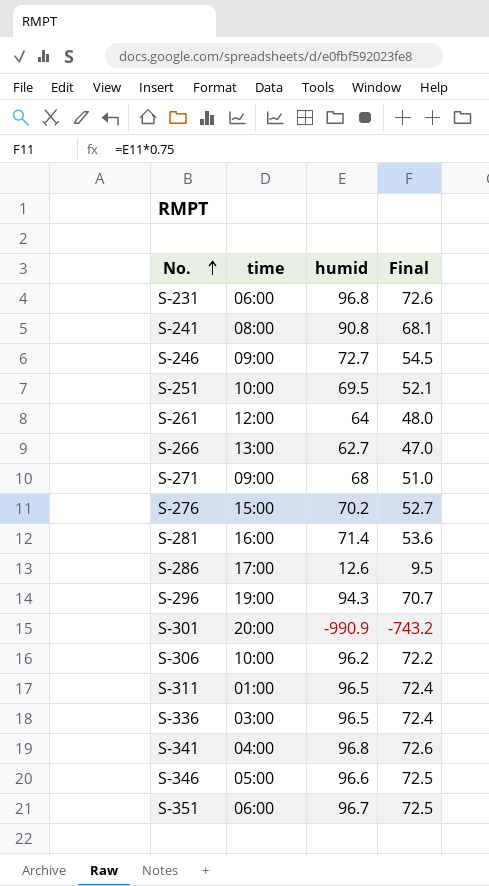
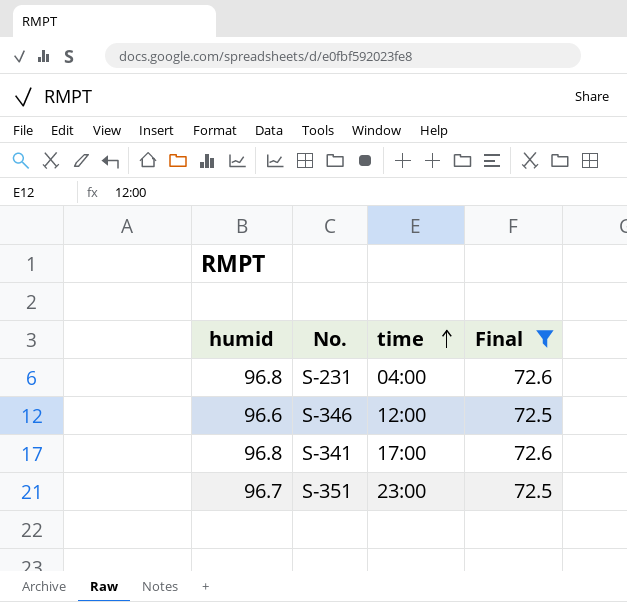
filter: none -> Final >= 72.5
row order: No. ascending -> time ascending
column humid | position: 3 -> 1
S-231 | time: 06:00 -> 04:00
S-346 | time: 05:00 -> 12:00
S-341 | time: 04:00 -> 17:00
S-351 | time: 06:00 -> 23:00

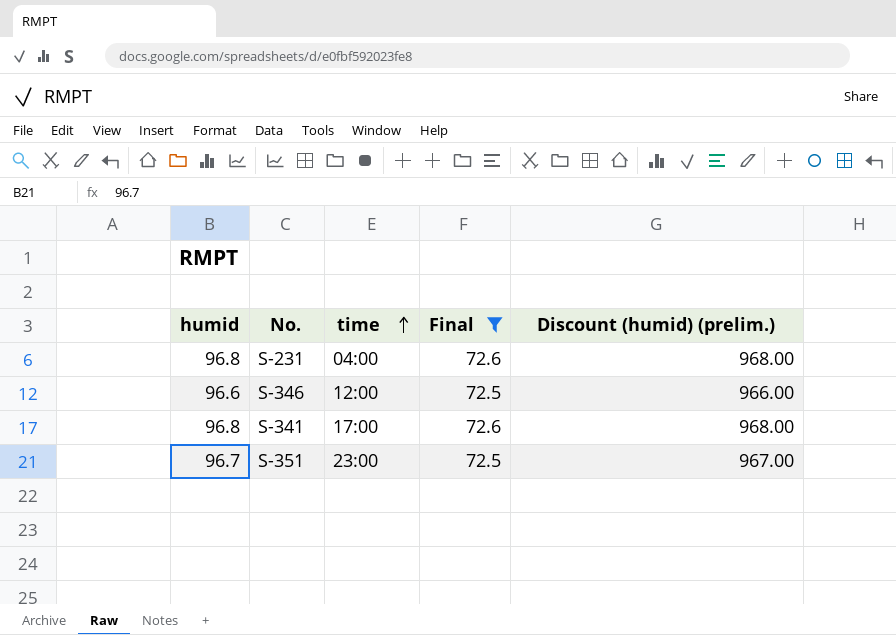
column Discount (humid) (prelim.) | formula: none -> [humid] * 10

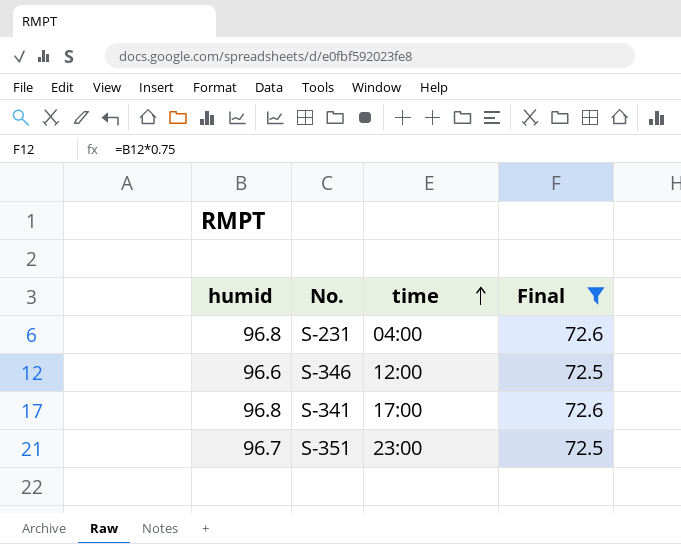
column Discount (humid) (prelim.) | formula: [humid] * 10 -> none

